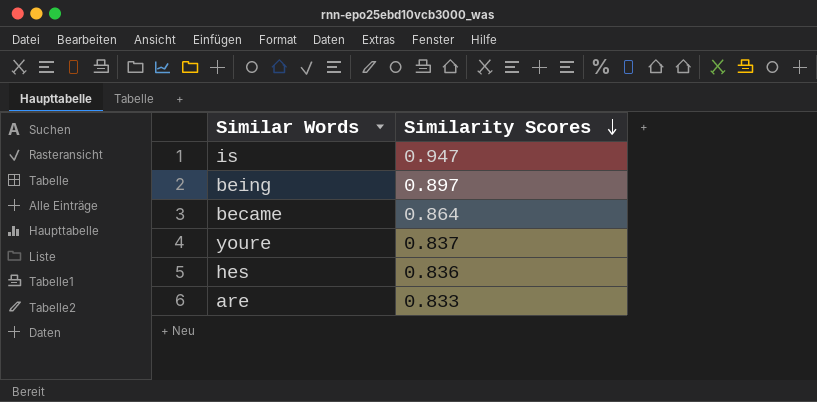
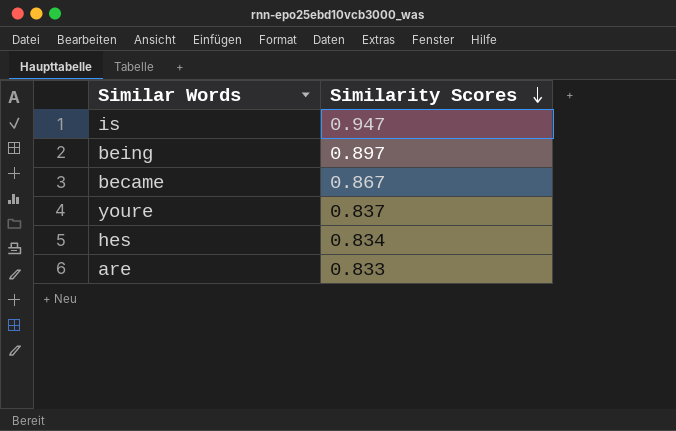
became | Similarity Scores: 0.864 -> 0.867
hes | Similarity Scores: 0.836 -> 0.834

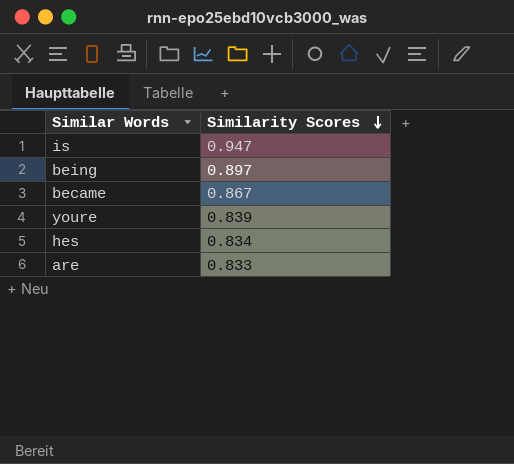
youre | Similarity Scores: 0.837 -> 0.839

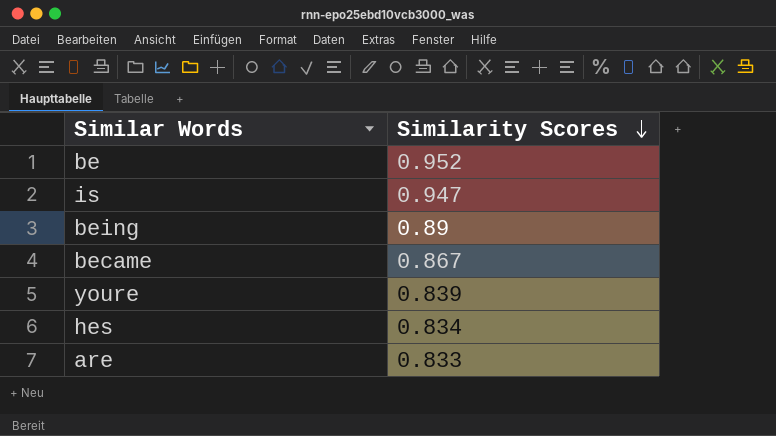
row be: none -> 0.952
being | Similarity Scores: 0.897 -> 0.89

